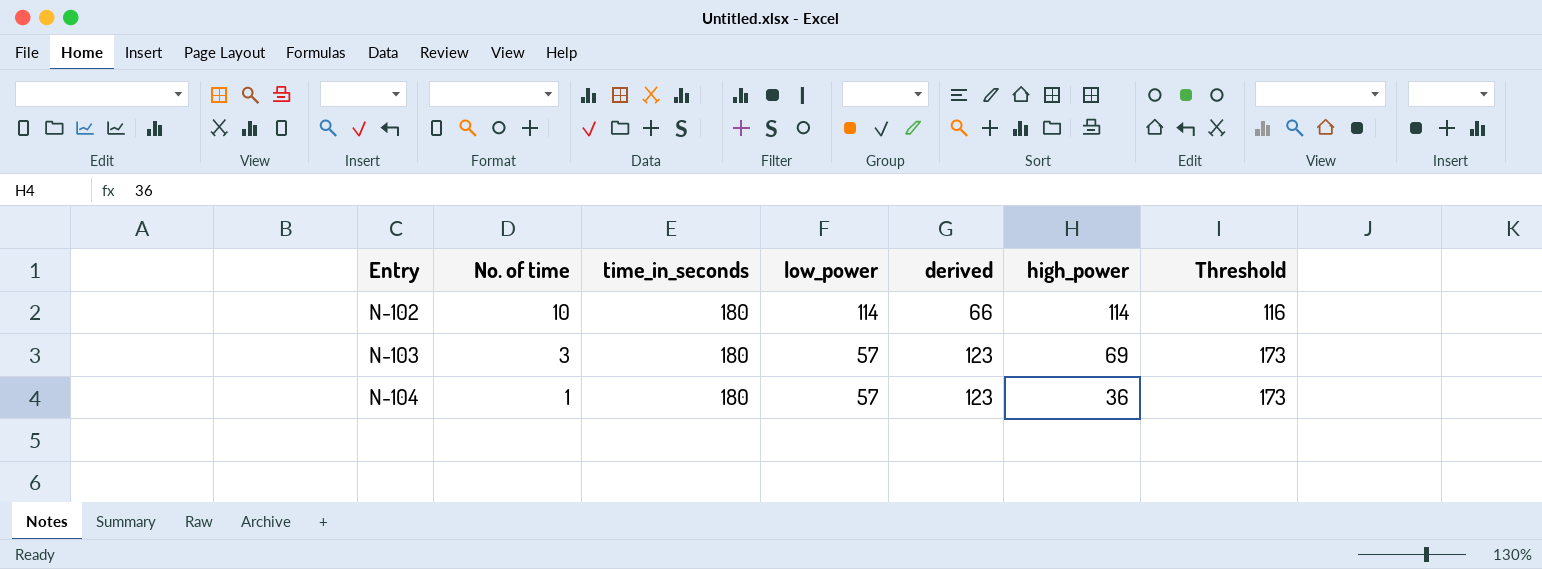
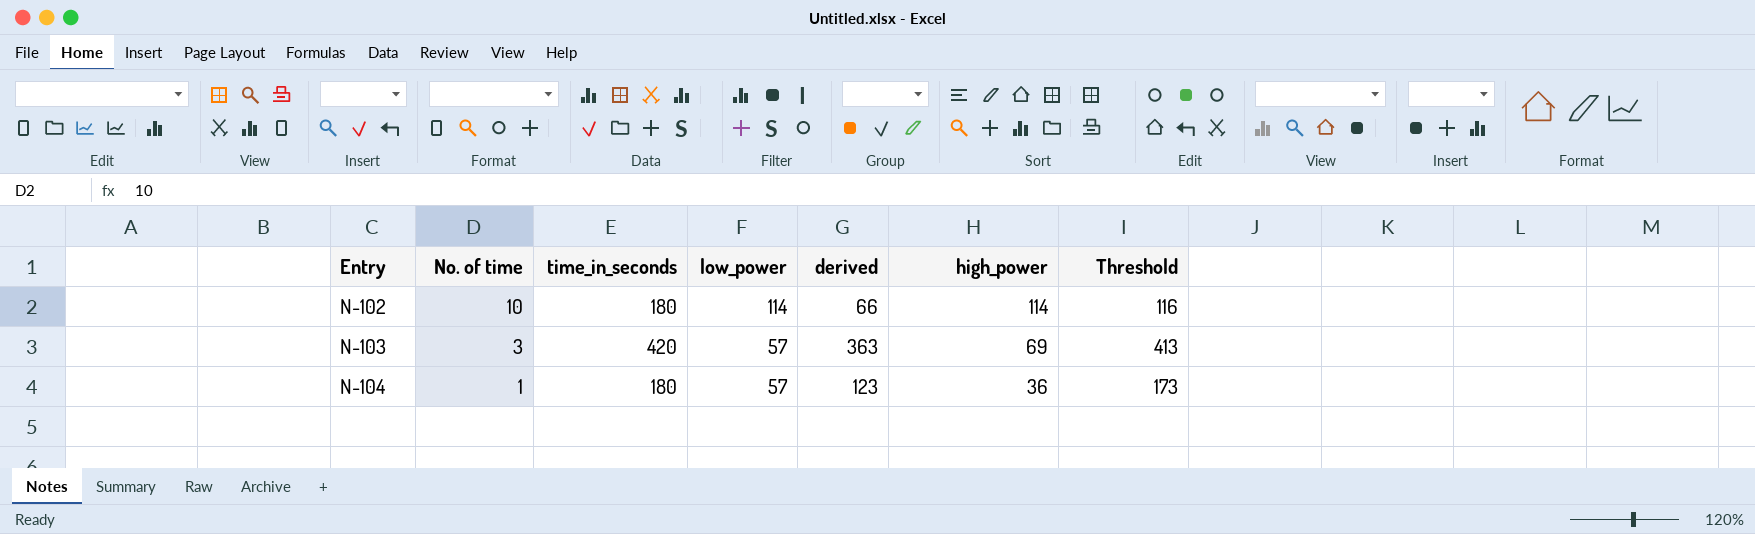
N-103 | time_in_seconds: 180 -> 420
N-103 | derived: 123 -> 363
N-103 | Threshold: 173 -> 413

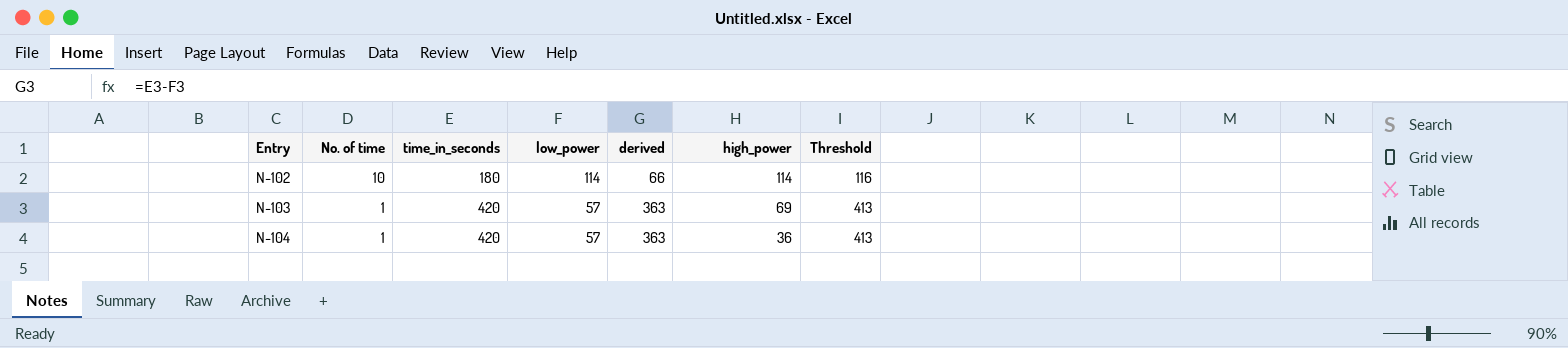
N-103 | No. of time: 3 -> 1
N-104 | time_in_seconds: 180 -> 420
N-104 | derived: 123 -> 363
N-104 | Threshold: 173 -> 413

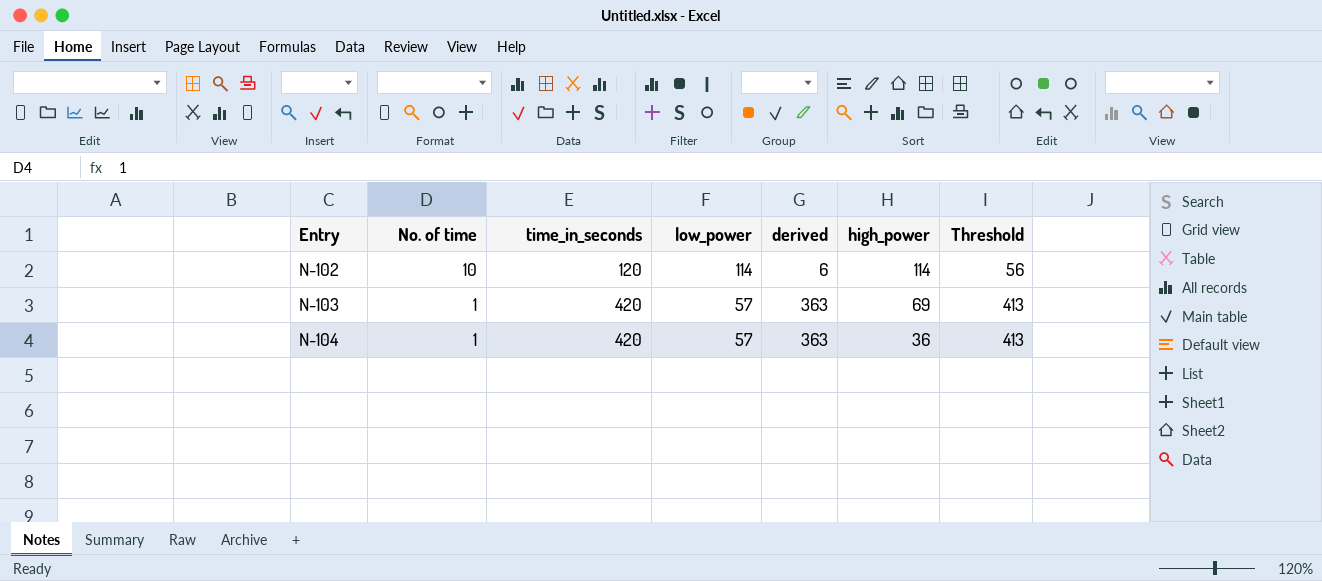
N-102 | time_in_seconds: 180 -> 120
N-102 | derived: 66 -> 6
N-102 | Threshold: 116 -> 56

